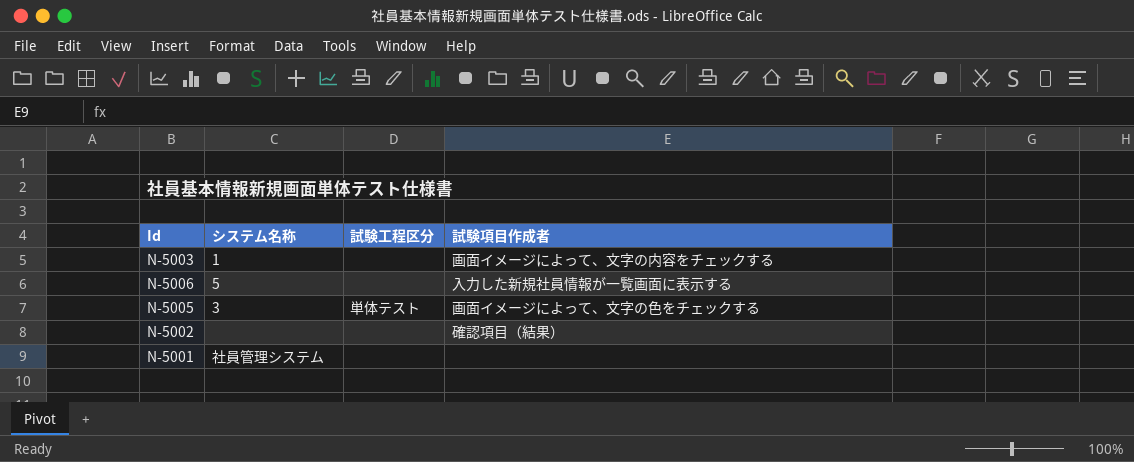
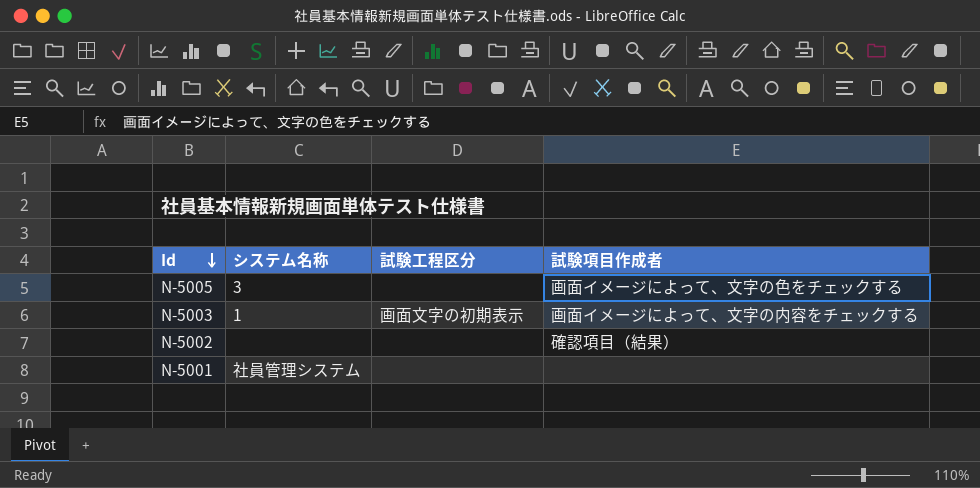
row order: none -> Id descending
row N-5006: 5 | none | 入力した新規社員情報が一覧画面に表示する -> none
N-5005 | 試験工程区分: 単体テスト -> none
N-5003 | 試験工程区分: none -> 画面文字の初期表示

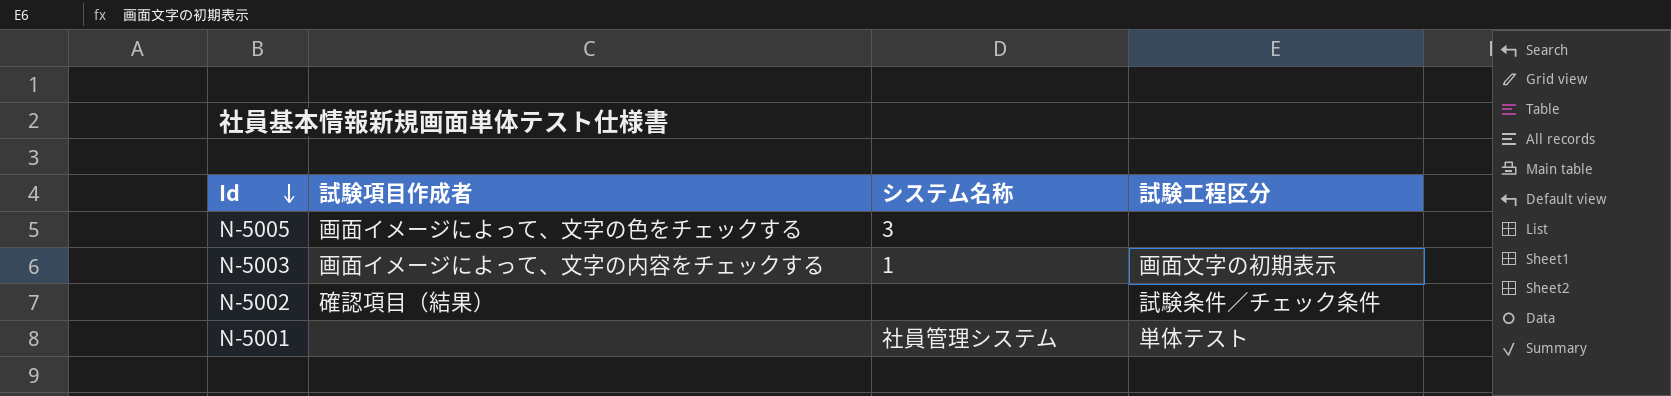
column 試験項目作成者 | position: 4 -> 2
N-5002 | 試験工程区分: none -> 試験条件／チェック条件
N-5001 | 試験工程区分: none -> 単体テスト

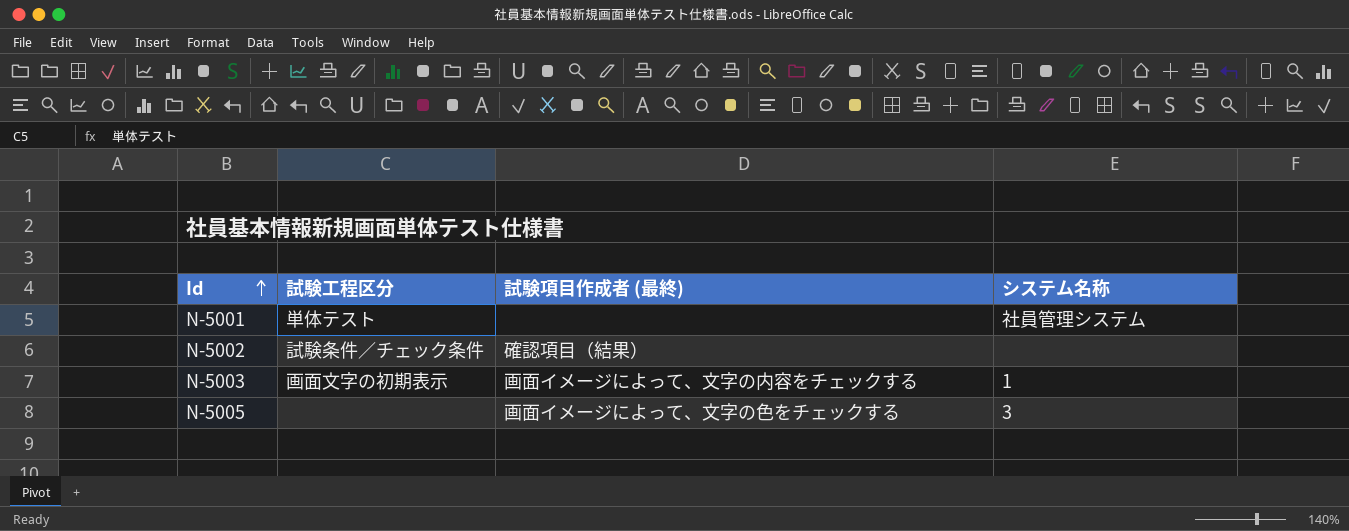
row order: Id descending -> Id ascending
column 試験工程区分 | position: 4 -> 2
column name: 試験項目作成者 -> 試験項目作成者 (最終)

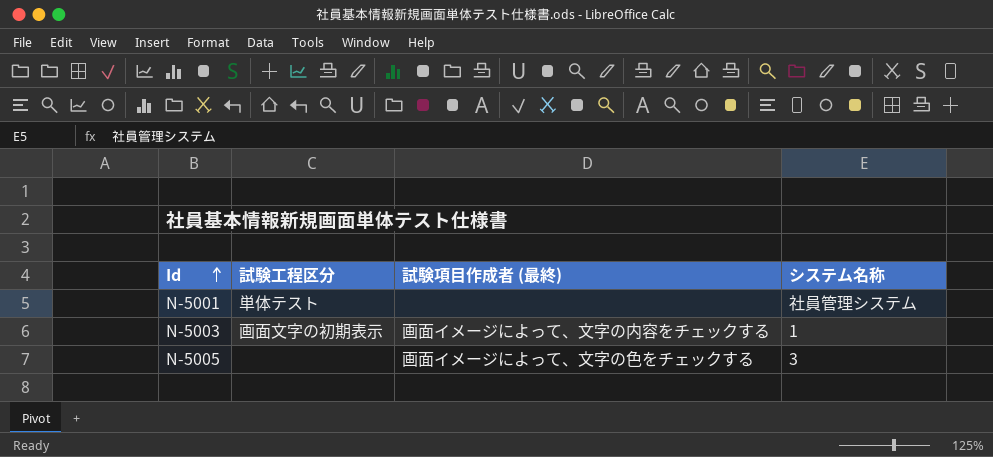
row N-5002: 試験条件／チェック条件 | 確認項目（結果） | none -> none

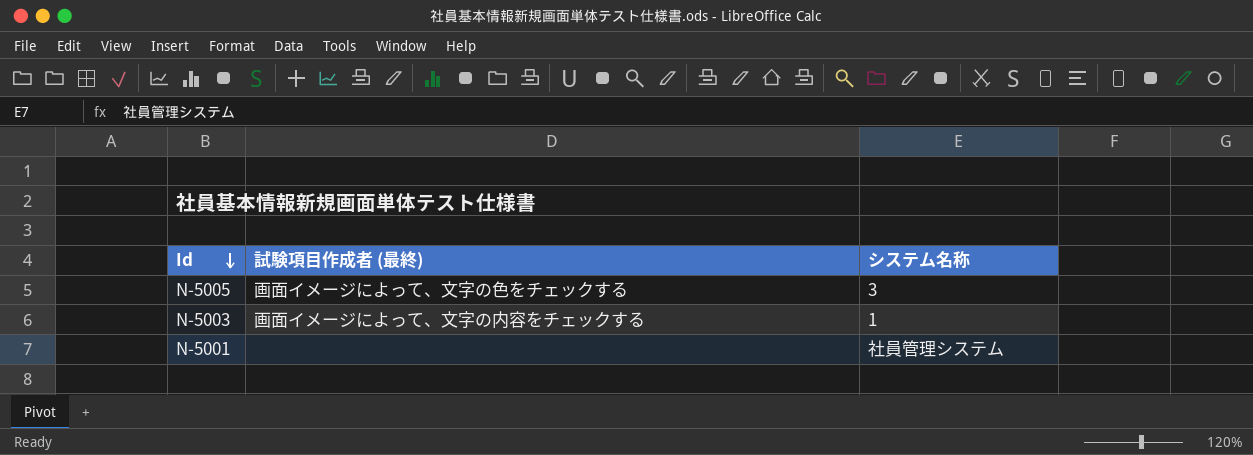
row order: Id ascending -> Id descending
column 試験工程区分 | position: 2 -> none

